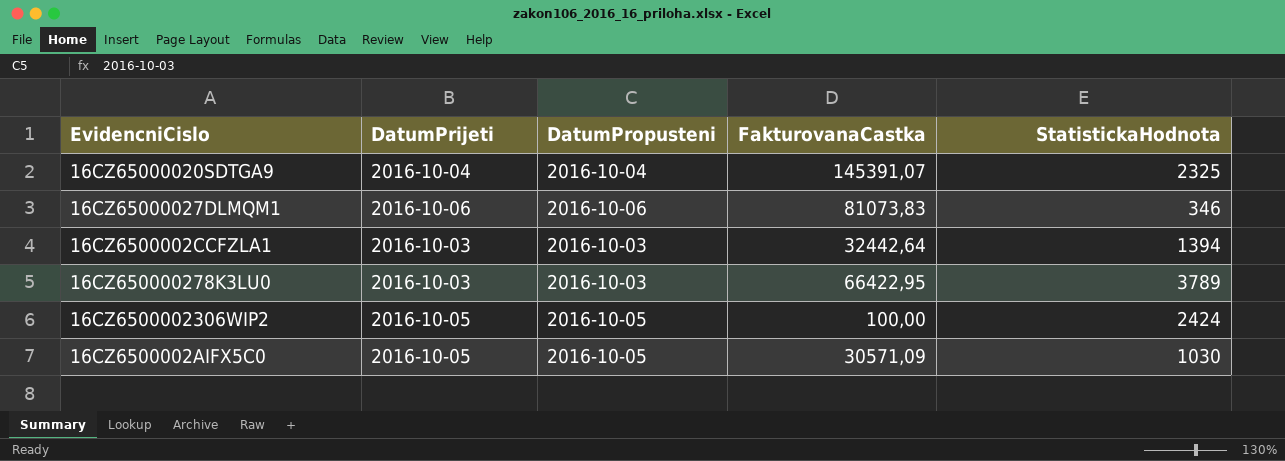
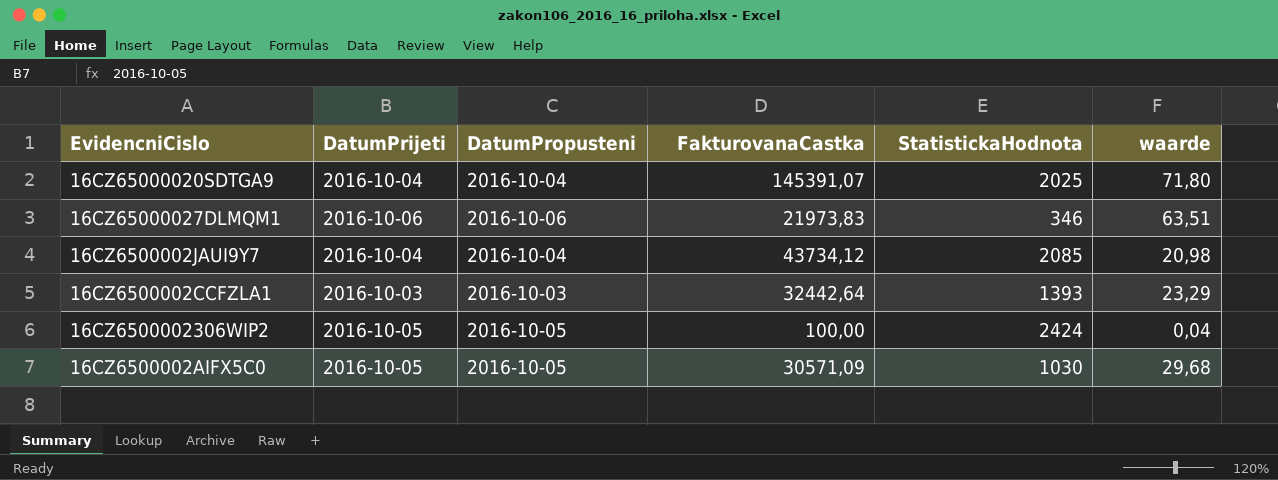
column waarde | formula: none -> [FakturovanaCastka] / [StatistickaHodnota]
row 16CZ650000278K3LU0: 2016-10-03 | 2016-10-03 | 66422,95 | 3789 -> none
16CZ65000020SDTGA9 | StatistickaHodnota: 2325 -> 2025
16CZ65000027DLMQM1 | FakturovanaCastka: 81073,83 -> 21973,83
row 16CZ6500002JAUI9Y7: none -> 2016-10-04 | 2016-10-04 | 43734,12 | 2085 | 20,98
16CZ6500002CCFZLA1 | StatistickaHodnota: 1394 -> 1393

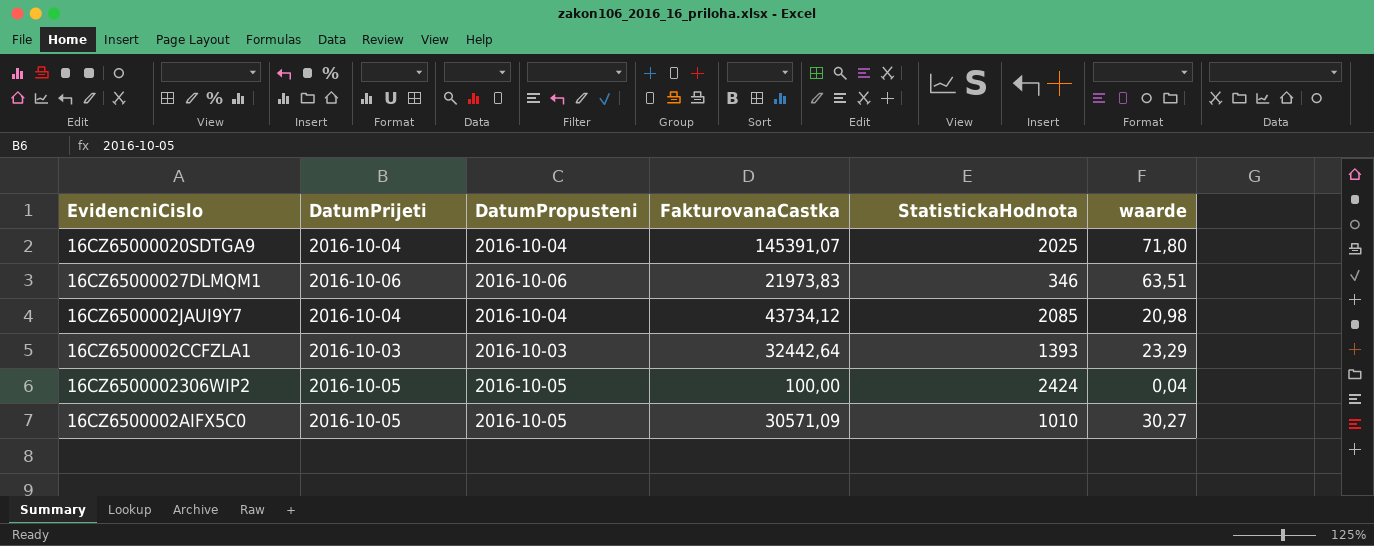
16CZ6500002AIFX5C0 | StatistickaHodnota: 1030 -> 1010
16CZ6500002AIFX5C0 | waarde: 29,68 -> 30,27

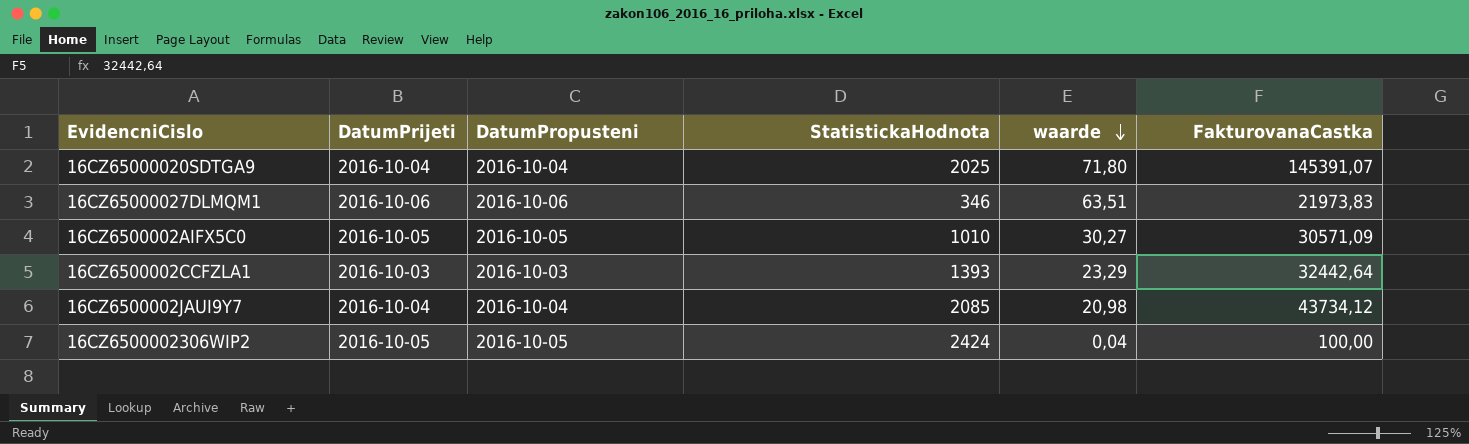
row order: none -> waarde descending
column FakturovanaCastka | position: 4 -> 6

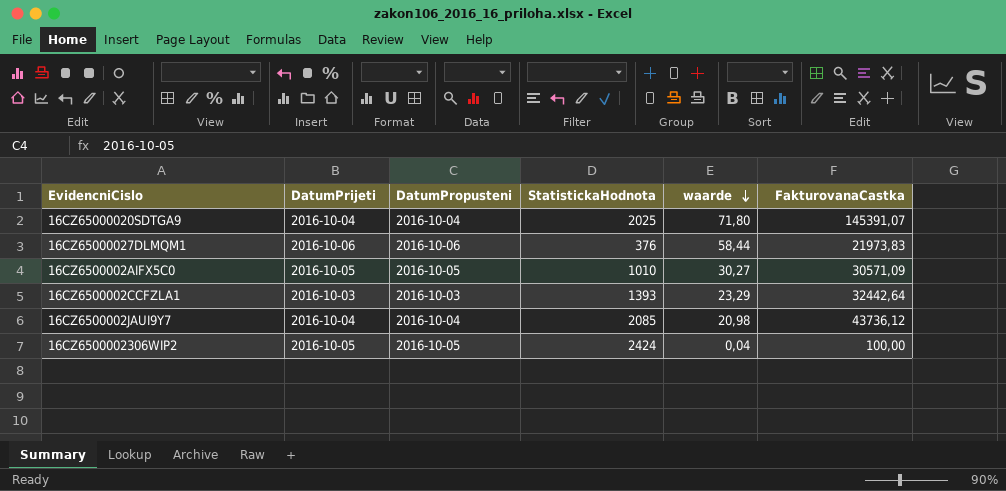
16CZ65000027DLMQM1 | StatistickaHodnota: 346 -> 376
16CZ65000027DLMQM1 | waarde: 63,51 -> 58,44
16CZ6500002JAUI9Y7 | FakturovanaCastka: 43734,12 -> 43736,12

